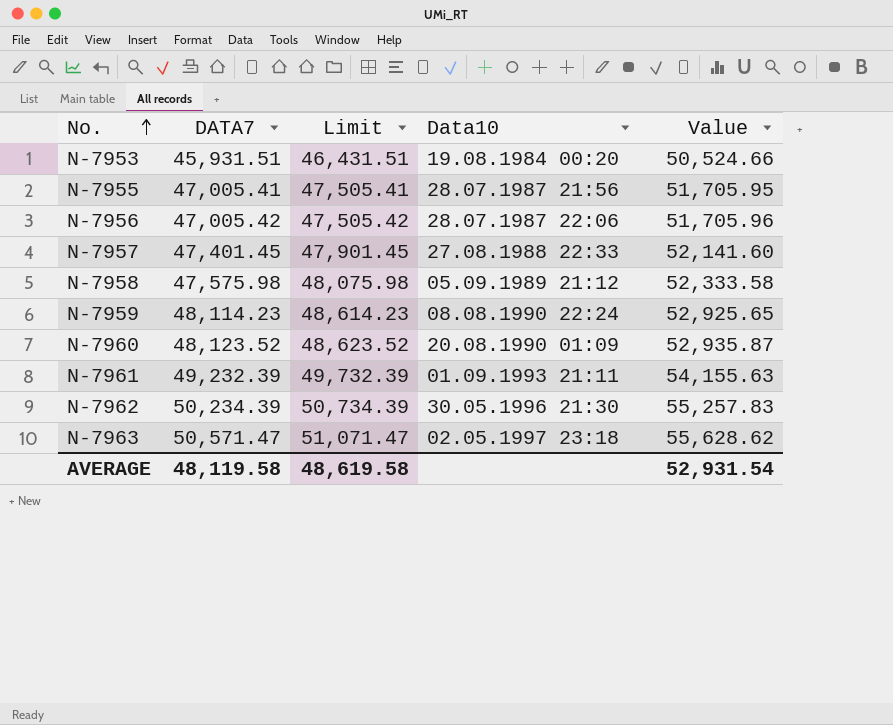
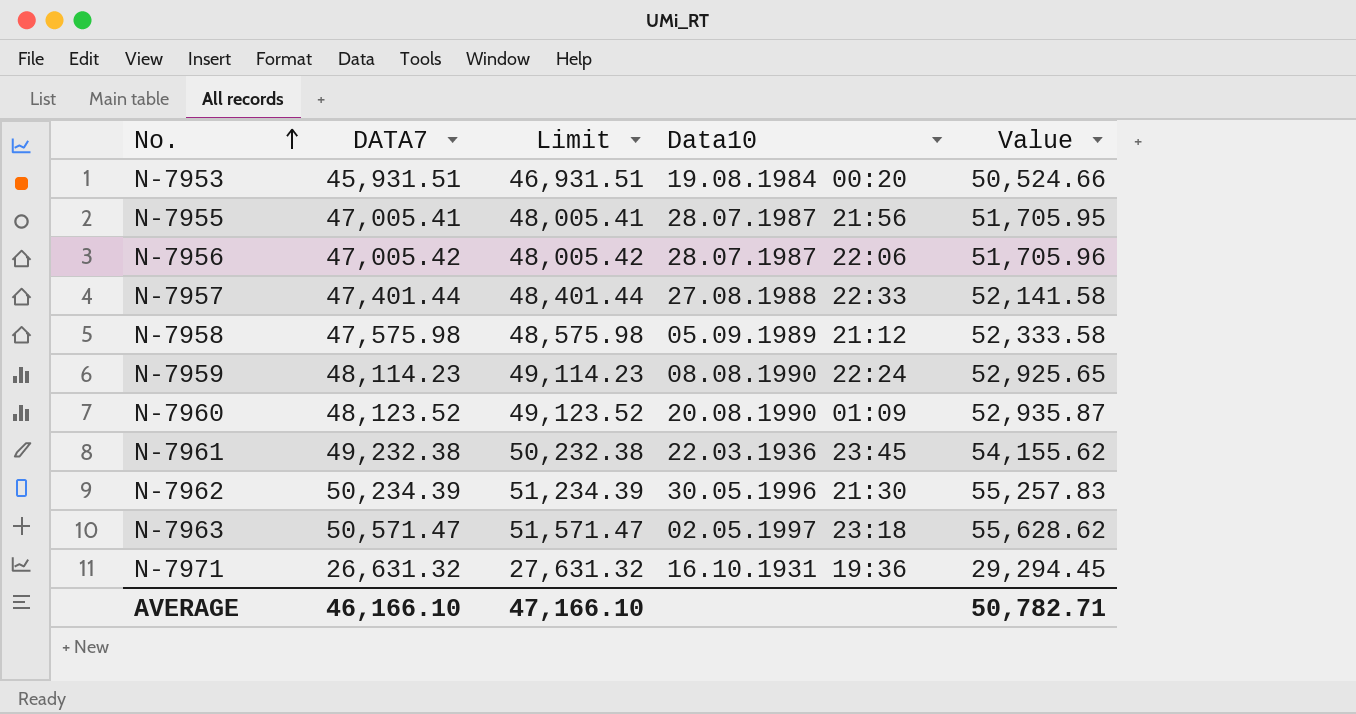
column Limit | formula: [DATA7] + 500 -> [DATA7] + 1000
N-7957 | DATA7: 47,401.45 -> 47,401.44
N-7957 | Value: 52,141.60 -> 52,141.58
N-7961 | DATA7: 49,232.39 -> 49,232.38
N-7961 | Data10: 01.09.1993 21:11 -> 22.03.1936 23:45
N-7961 | Value: 54,155.63 -> 54,155.62
row N-7971: none -> 26,631.32 | 27,631.32 | 16.10.1931 19:36 | 29,294.45
AVERAGE | DATA7: 48,119.58 -> 46,166.10
AVERAGE | Limit: 48,619.58 -> 47,166.10
AVERAGE | Value: 52,931.54 -> 50,782.71

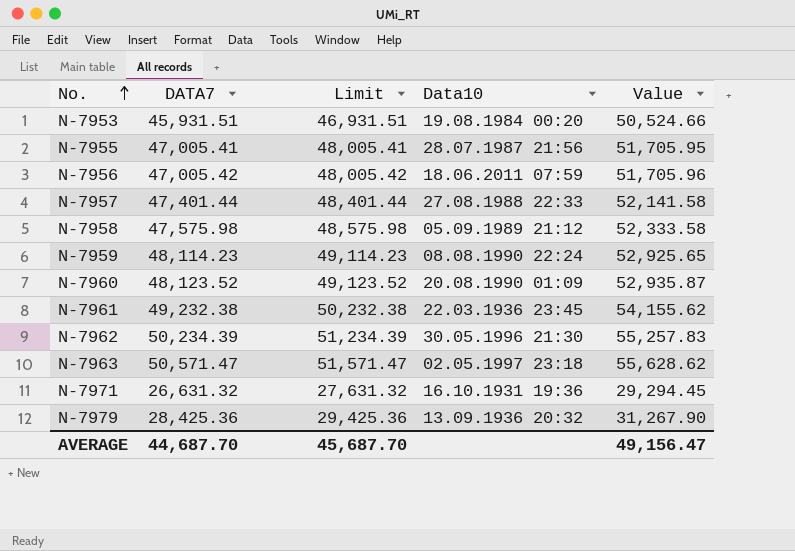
N-7956 | Data10: 28.07.1987 22:06 -> 18.06.2011 07:59
row N-7979: none -> 28,425.36 | 29,425.36 | 13.09.1936 20:32 | 31,267.90
AVERAGE | DATA7: 46,166.10 -> 44,687.70
AVERAGE | Limit: 47,166.10 -> 45,687.70
AVERAGE | Value: 50,782.71 -> 49,156.47

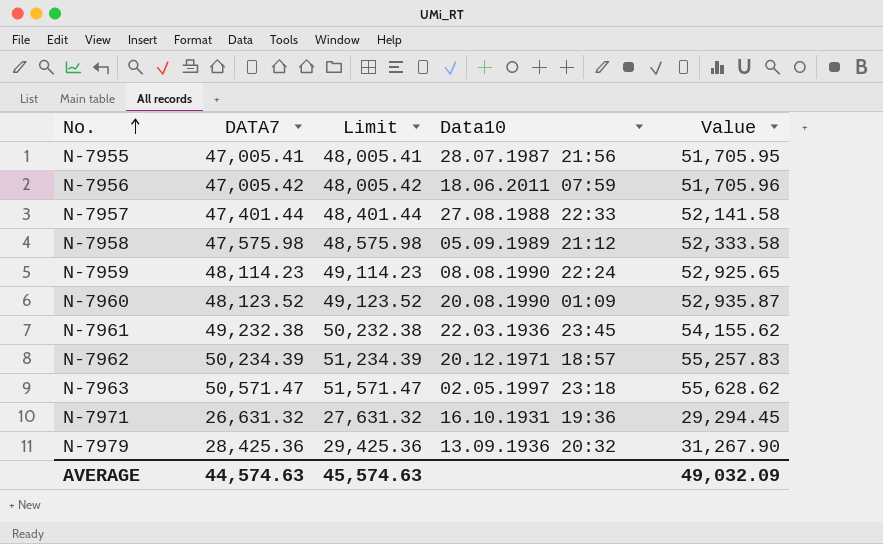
row N-7953: 45,931.51 | 46,931.51 | 19.08.1984 00:20 | 50,524.66 -> none
N-7962 | Data10: 30.05.1996 21:30 -> 20.12.1971 18:57
AVERAGE | DATA7: 44,687.70 -> 44,574.63
AVERAGE | Limit: 45,687.70 -> 45,574.63
AVERAGE | Value: 49,156.47 -> 49,032.09

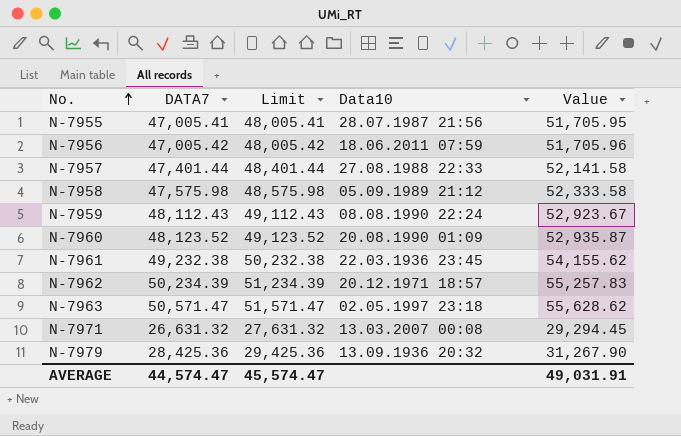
N-7959 | DATA7: 48,114.23 -> 48,112.43
N-7959 | Limit: 49,114.23 -> 49,112.43
N-7959 | Value: 52,925.65 -> 52,923.67
N-7971 | Data10: 16.10.1931 19:36 -> 13.03.2007 00:08
AVERAGE | DATA7: 44,574.63 -> 44,574.47
AVERAGE | Limit: 45,574.63 -> 45,574.47
AVERAGE | Value: 49,032.09 -> 49,031.91

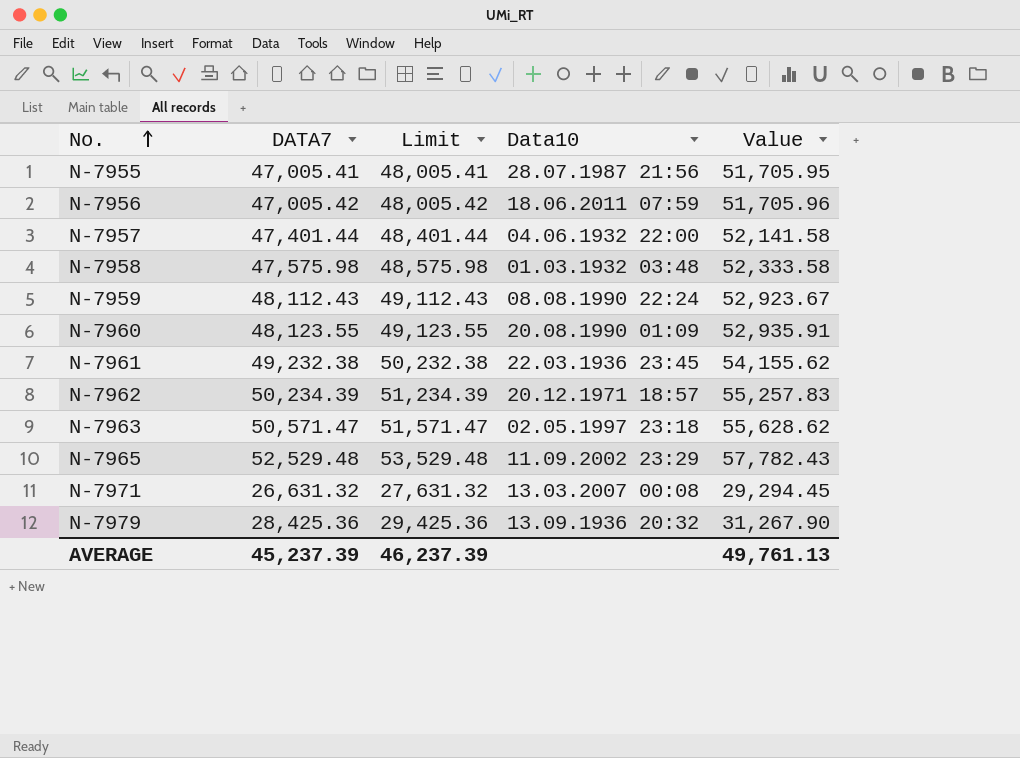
N-7957 | Data10: 27.08.1988 22:33 -> 04.06.1932 22:00
N-7958 | Data10: 05.09.1989 21:12 -> 01.03.1932 03:48
N-7960 | DATA7: 48,123.52 -> 48,123.55
N-7960 | Limit: 49,123.52 -> 49,123.55
N-7960 | Value: 52,935.87 -> 52,935.91
row N-7965: none -> 52,529.48 | 53,529.48 | 11.09.2002 23:29 | 57,782.43
AVERAGE | DATA7: 44,574.47 -> 45,237.39
AVERAGE | Limit: 45,574.47 -> 46,237.39
AVERAGE | Value: 49,031.91 -> 49,761.13

